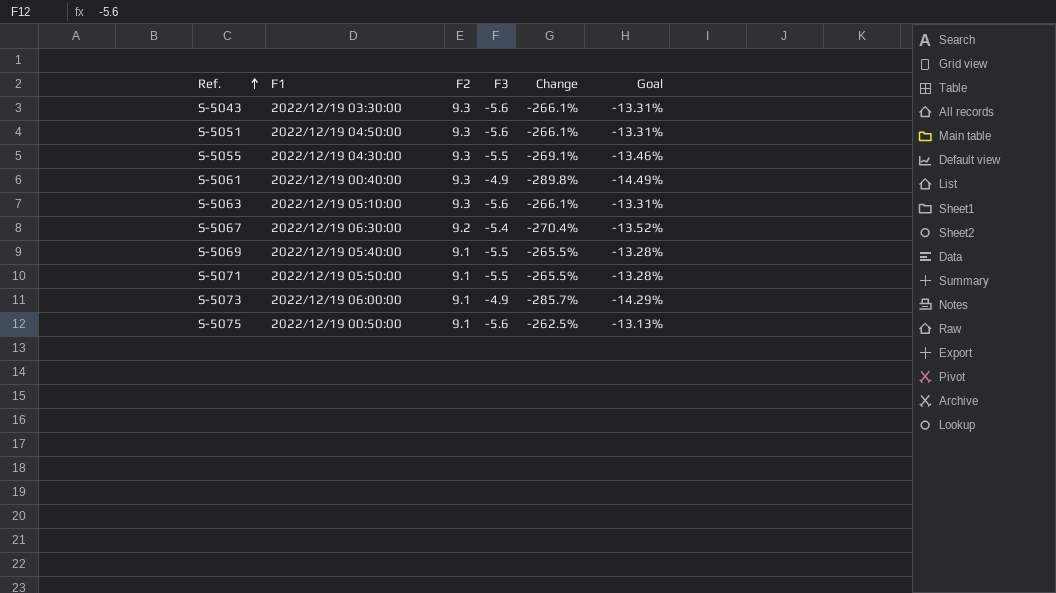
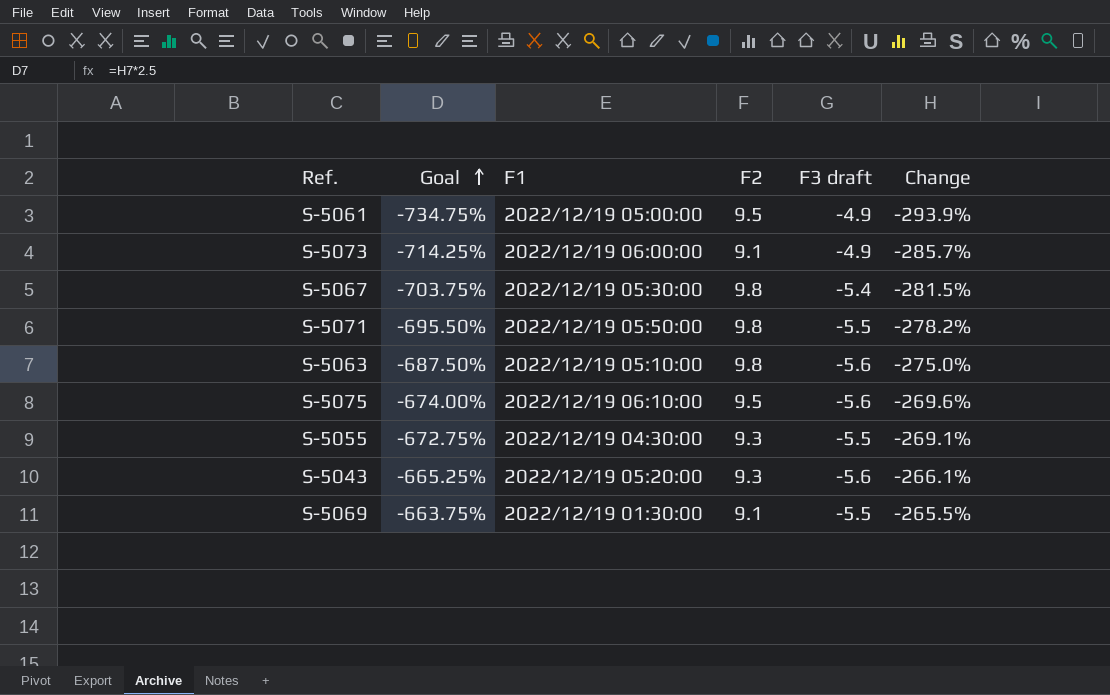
row order: Ref. ascending -> Goal ascending
column Goal | formula: [Change] * 0.05 -> [Change] * 2.5
column Goal | position: 6 -> 2
column name: F3 -> F3 draft
row S-5051: 2022/12/19 04:50:00 | 9.3 | -5.6 | -266.1% | -13.31% -> none
S-5061 | F1: 2022/12/19 00:40:00 -> 2022/12/19 05:00:00
S-5061 | F2: 9.3 -> 9.5
S-5061 | Change: -289.8% -> -293.9%
S-5067 | F1: 2022/12/19 06:30:00 -> 2022/12/19 05:30:00
S-5067 | F2: 9.2 -> 9.8
S-5067 | Change: -270.4% -> -281.5%
S-5071 | F2: 9.1 -> 9.8
S-5071 | Change: -265.5% -> -278.2%
S-5063 | F2: 9.3 -> 9.8
S-5063 | Change: -266.1% -> -275.0%
S-5075 | F1: 2022/12/19 00:50:00 -> 2022/12/19 06:10:00
S-5075 | F2: 9.1 -> 9.5
S-5075 | Change: -262.5% -> -269.6%
S-5043 | F1: 2022/12/19 03:30:00 -> 2022/12/19 05:20:00
S-5069 | F1: 2022/12/19 05:40:00 -> 2022/12/19 01:30:00

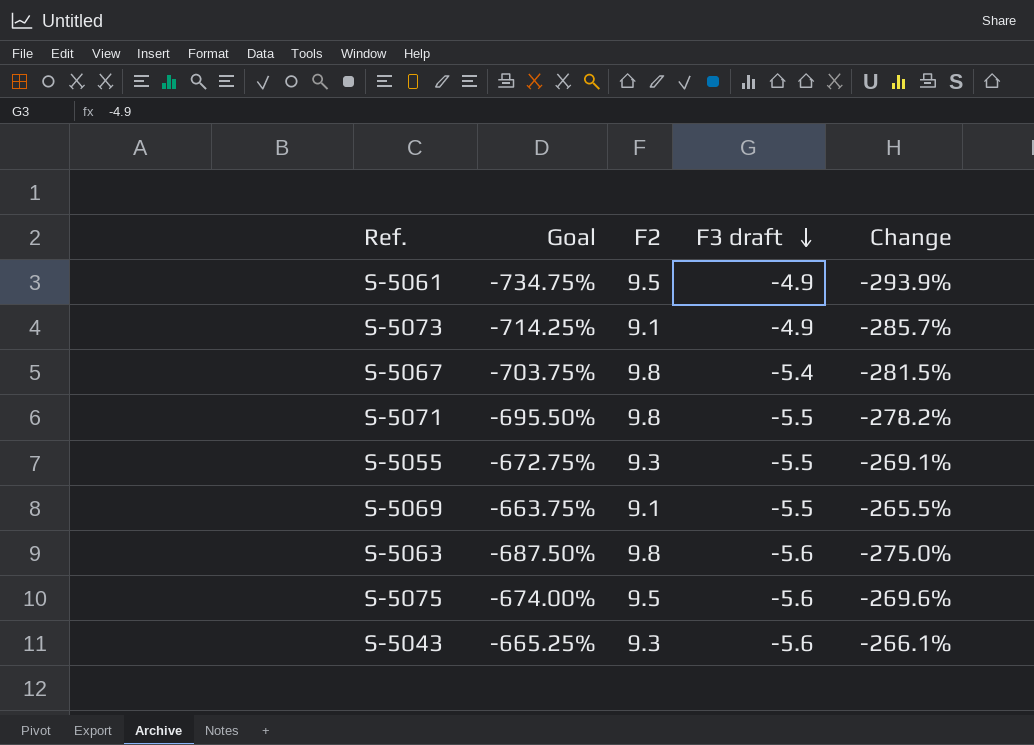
row order: Goal ascending -> F3 draft descending
column F1 | position: 3 -> none

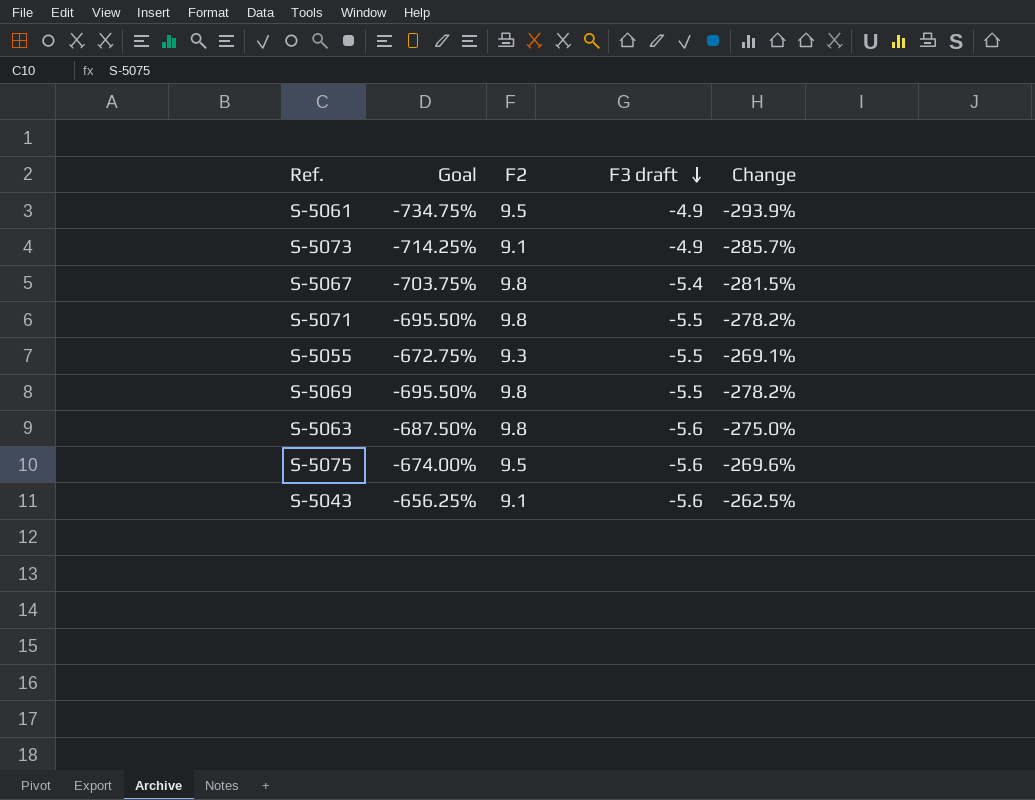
S-5069 | Goal: -663.75% -> -695.50%
S-5069 | F2: 9.1 -> 9.8
S-5069 | Change: -265.5% -> -278.2%
S-5043 | Goal: -665.25% -> -656.25%
S-5043 | F2: 9.3 -> 9.1
S-5043 | Change: -266.1% -> -262.5%

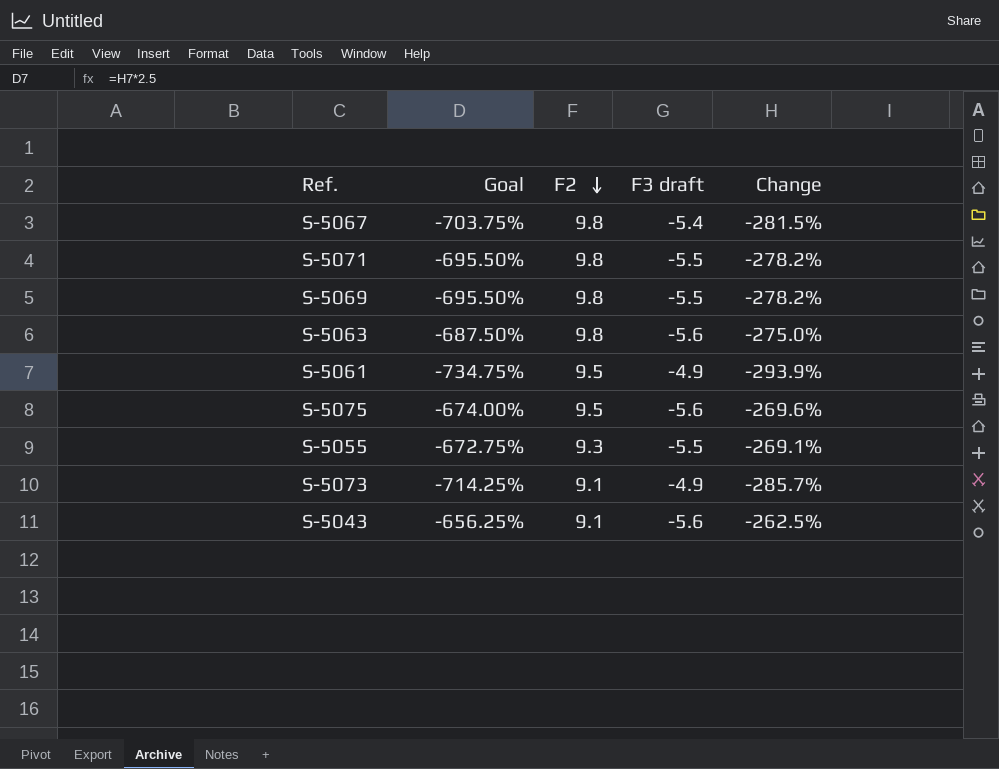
row order: F3 draft descending -> F2 descending

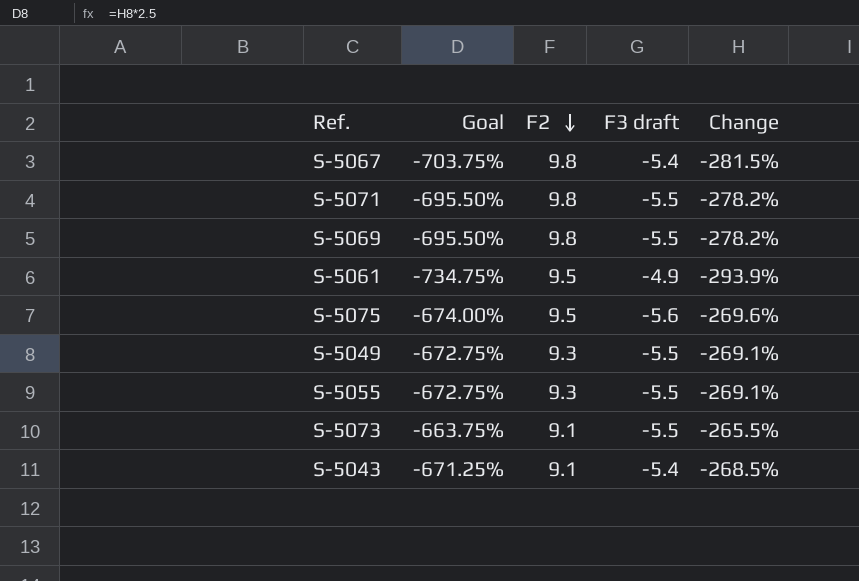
row S-5063: -687.50% | 9.8 | -5.6 | -275.0% -> none
row S-5049: none -> -672.75% | 9.3 | -5.5 | -269.1%
S-5073 | Goal: -714.25% -> -663.75%
S-5073 | F3 draft: -4.9 -> -5.5
S-5073 | Change: -285.7% -> -265.5%
S-5043 | Goal: -656.25% -> -671.25%
S-5043 | F3 draft: -5.6 -> -5.4
S-5043 | Change: -262.5% -> -268.5%

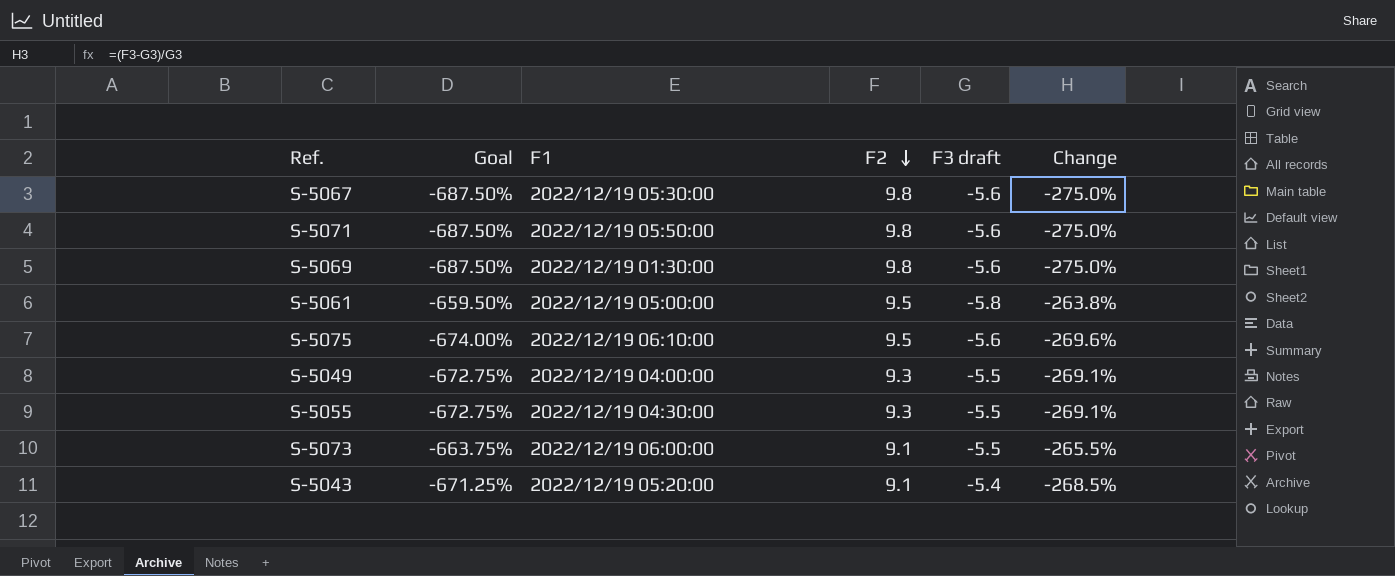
column F1 | position: none -> 3
S-5067 | Goal: -703.75% -> -687.50%
S-5067 | F3 draft: -5.4 -> -5.6
S-5067 | Change: -281.5% -> -275.0%
S-5071 | Goal: -695.50% -> -687.50%
S-5071 | F3 draft: -5.5 -> -5.6
S-5071 | Change: -278.2% -> -275.0%
S-5069 | Goal: -695.50% -> -687.50%
S-5069 | F3 draft: -5.5 -> -5.6
S-5069 | Change: -278.2% -> -275.0%
S-5061 | Goal: -734.75% -> -659.50%
S-5061 | F3 draft: -4.9 -> -5.8
S-5061 | Change: -293.9% -> -263.8%

